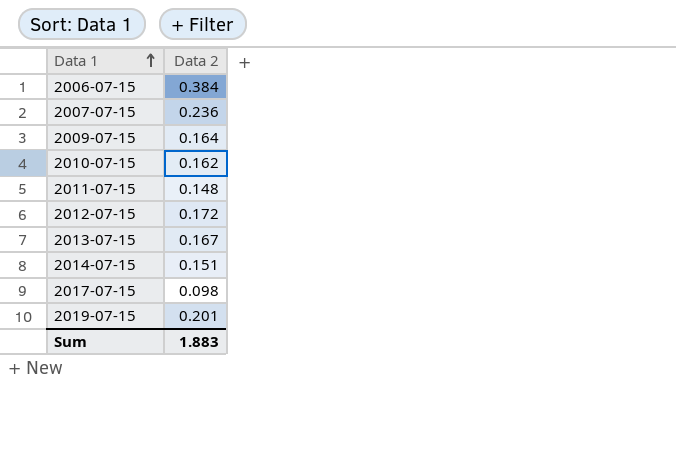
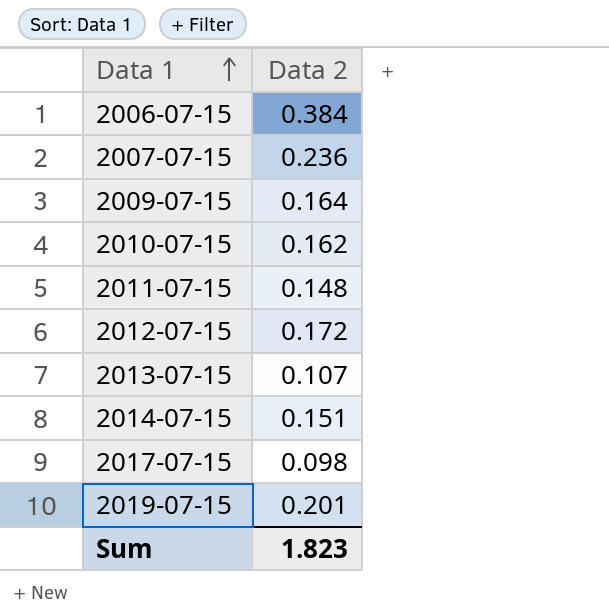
2013-07-15 | Data 2: 0.167 -> 0.107
Sum | Data 2: 1.883 -> 1.823

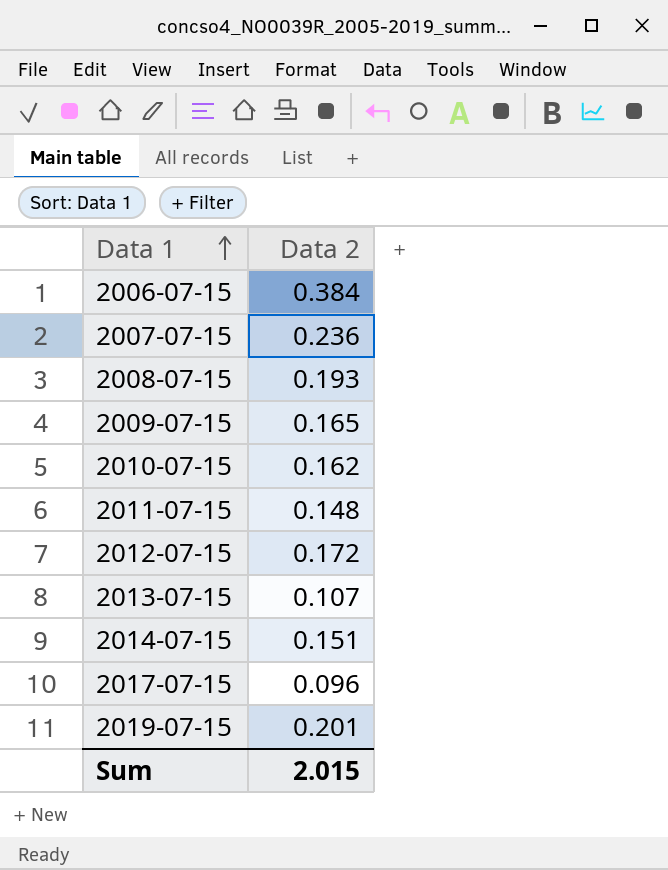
row 2008-07-15: none -> 0.193
2009-07-15 | Data 2: 0.164 -> 0.165
2017-07-15 | Data 2: 0.098 -> 0.096
Sum | Data 2: 1.823 -> 2.015

